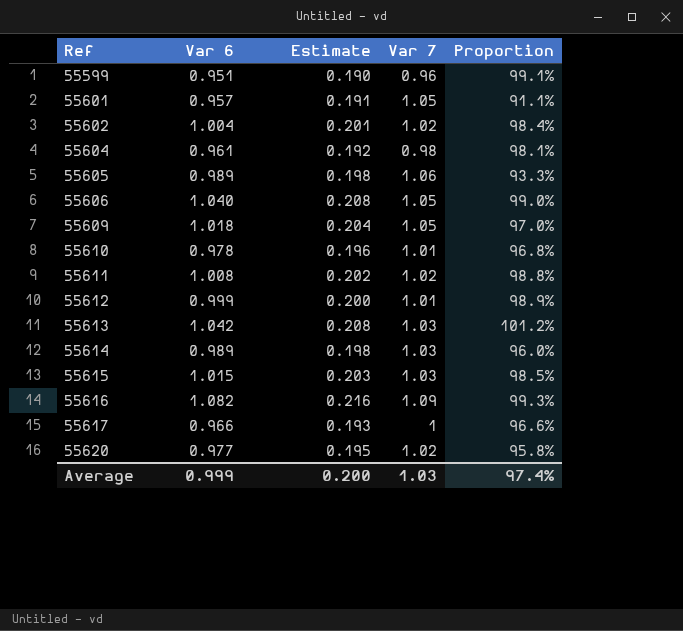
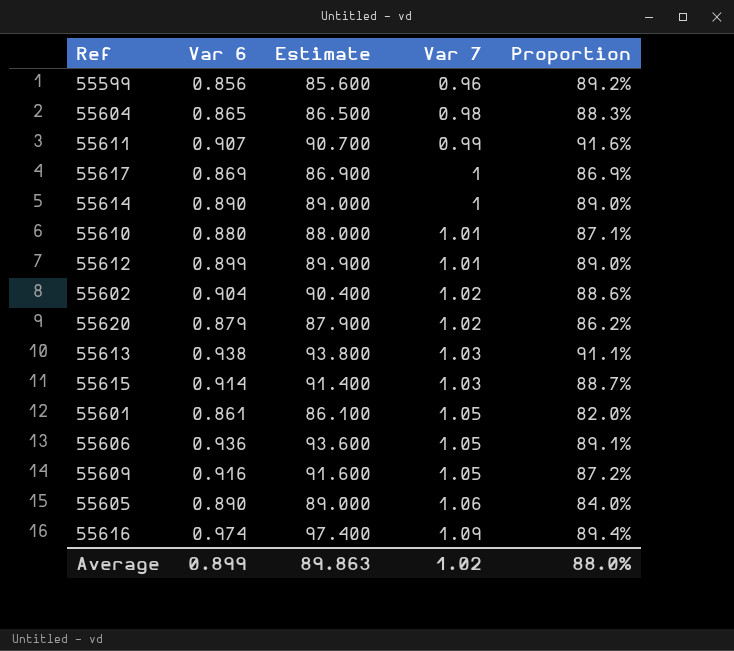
row order: Ref ascending -> Var 7 ascending
column Estimate | formula: [Var 6] * 0.2 -> [Var 6] * 100
55599 | Var 6: 0.951 -> 0.856
55599 | Proportion: 99.1% -> 89.2%
55604 | Var 6: 0.961 -> 0.865
55604 | Proportion: 98.1% -> 88.3%
55611 | Var 6: 1.008 -> 0.907
55611 | Var 7: 1.02 -> 0.99
55611 | Proportion: 98.8% -> 91.6%
55617 | Var 6: 0.966 -> 0.869
55617 | Proportion: 96.6% -> 86.9%
55614 | Var 6: 0.989 -> 0.890
55614 | Var 7: 1.03 -> 1
55614 | Proportion: 96.0% -> 89.0%
55610 | Var 6: 0.978 -> 0.880
55610 | Proportion: 96.8% -> 87.1%
55612 | Var 6: 0.999 -> 0.899
55612 | Proportion: 98.9% -> 89.0%
55602 | Var 6: 1.004 -> 0.904
55602 | Proportion: 98.4% -> 88.6%
55620 | Var 6: 0.977 -> 0.879
55620 | Proportion: 95.8% -> 86.2%
55613 | Var 6: 1.042 -> 0.938
55613 | Proportion: 101.2% -> 91.1%
55615 | Var 6: 1.015 -> 0.914
55615 | Proportion: 98.5% -> 88.7%
55601 | Var 6: 0.957 -> 0.861
55601 | Proportion: 91.1% -> 82.0%
55606 | Var 6: 1.040 -> 0.936
55606 | Proportion: 99.0% -> 89.1%
55609 | Var 6: 1.018 -> 0.916
55609 | Proportion: 97.0% -> 87.2%
55605 | Var 6: 0.989 -> 0.890
55605 | Proportion: 93.3% -> 84.0%
55616 | Var 6: 1.082 -> 0.974
55616 | Proportion: 99.3% -> 89.4%
Average | Var 6: 0.999 -> 0.899
Average | Estimate: 0.200 -> 89.863
Average | Var 7: 1.03 -> 1.02
Average | Proportion: 97.4% -> 88.0%

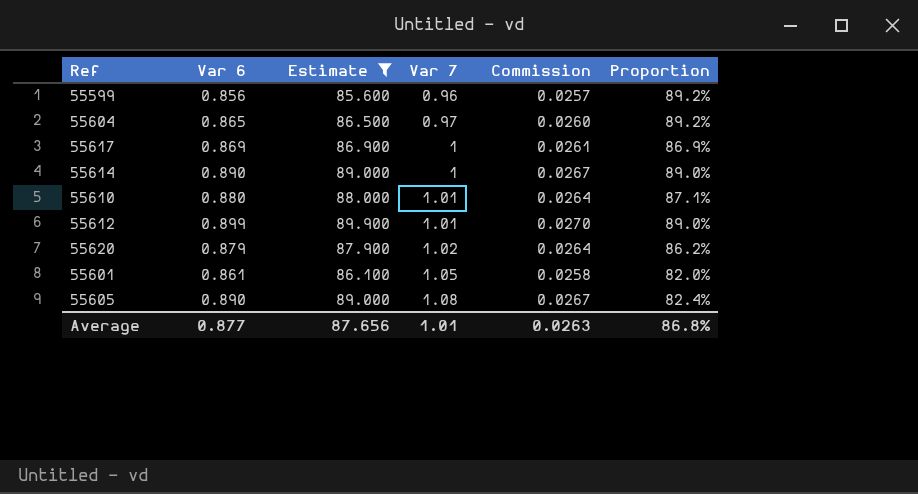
filter: none -> Estimate <= 89.900
column Commission | formula: none -> [Var 6] * 0.03
55604 | Var 7: 0.98 -> 0.97
55604 | Proportion: 88.3% -> 89.2%
55605 | Var 7: 1.06 -> 1.08
55605 | Proportion: 84.0% -> 82.4%
Average | Var 6: 0.899 -> 0.877
Average | Estimate: 89.863 -> 87.656
Average | Var 7: 1.02 -> 1.01
Average | Proportion: 88.0% -> 86.8%

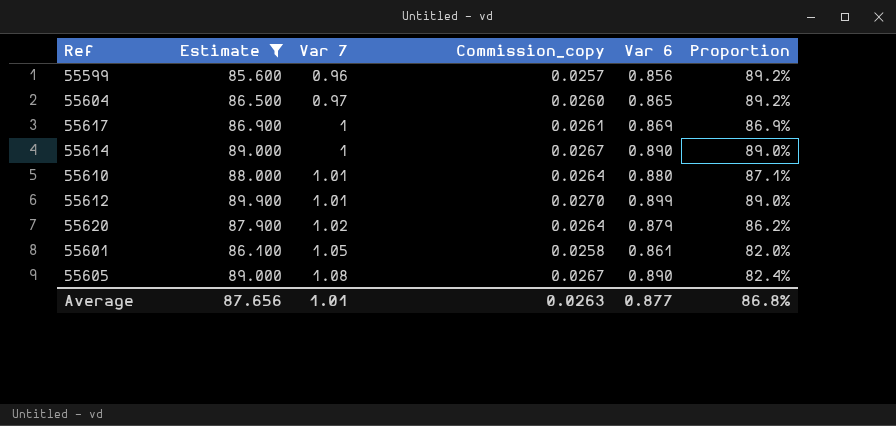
column name: Commission -> Commission_copy
column Var 6 | position: 2 -> 5

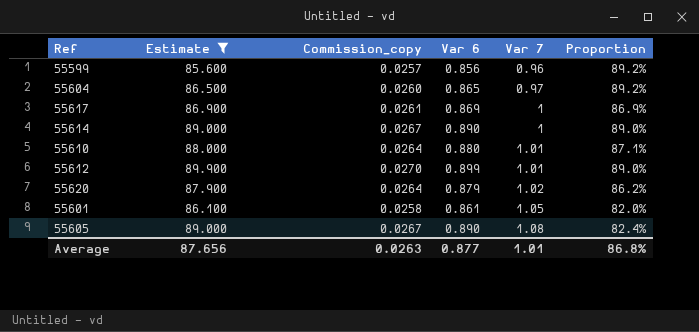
column Var 7 | position: 3 -> 5

